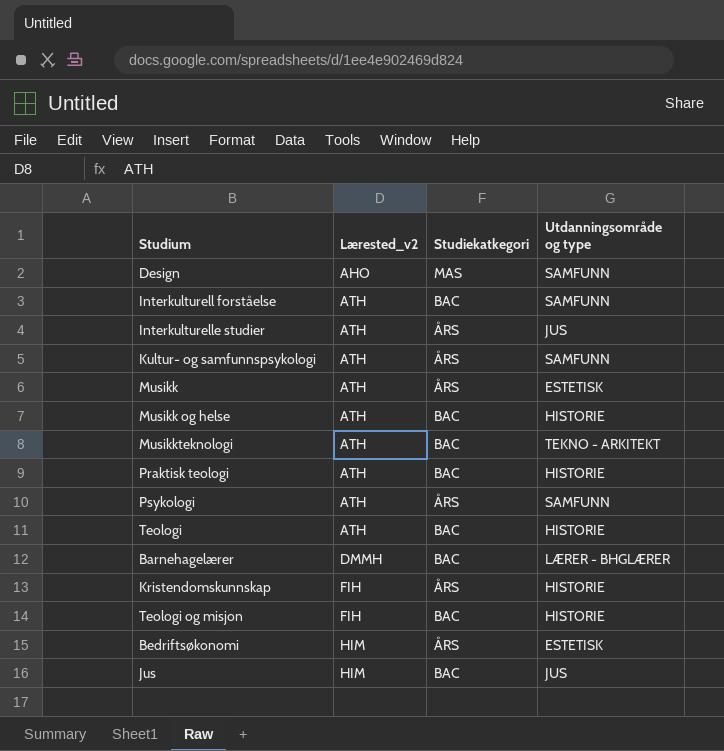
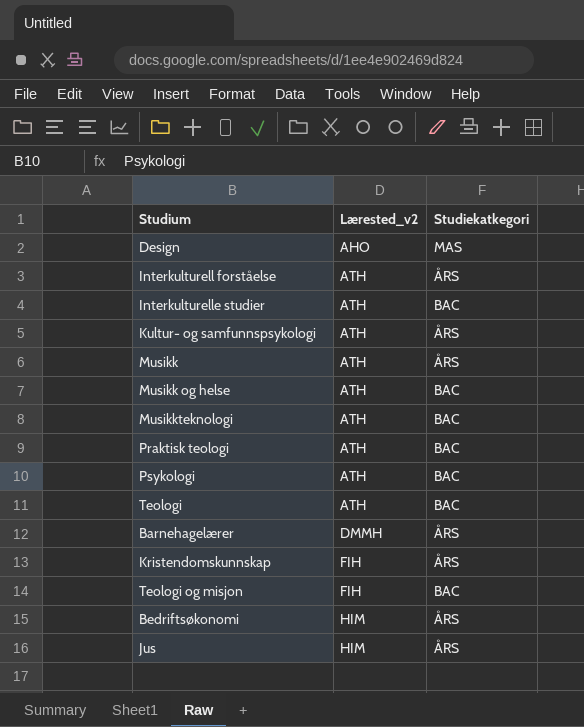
column Utdanningsområde og type | position: 4 -> none
Interkulturell forståelse | Studiekatkegori: BAC -> ÅRS
Interkulturelle studier | Studiekatkegori: ÅRS -> BAC
Psykologi | Studiekatkegori: ÅRS -> BAC
Barnehagelærer | Studiekatkegori: BAC -> ÅRS
Jus | Studiekatkegori: BAC -> ÅRS

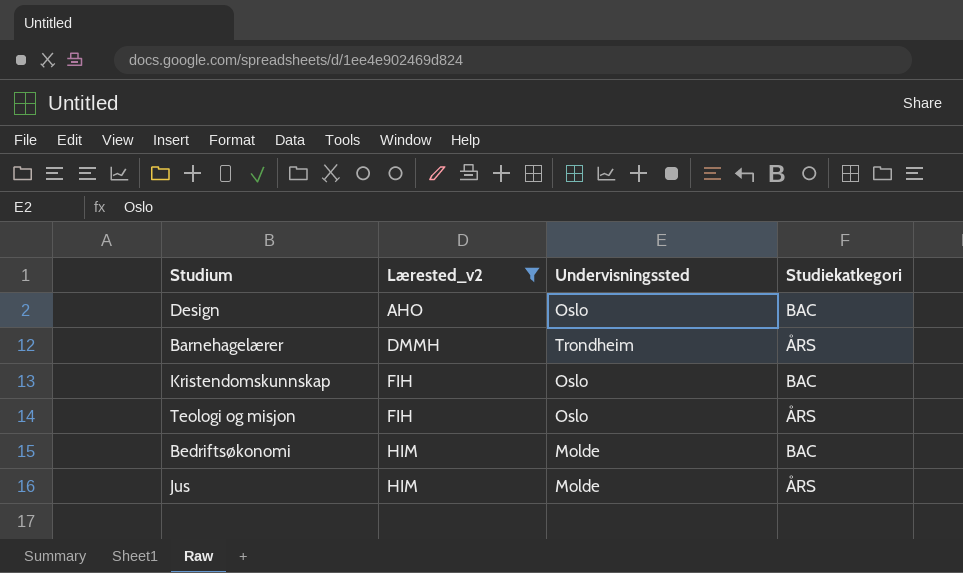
filter: none -> Lærested_v2 != ATH
column Undervisningssted | position: none -> 3
Design | Studiekatkegori: MAS -> BAC
Kristendomskunnskap | Studiekatkegori: ÅRS -> BAC
Teologi og misjon | Studiekatkegori: BAC -> ÅRS
Bedriftsøkonomi | Studiekatkegori: ÅRS -> BAC

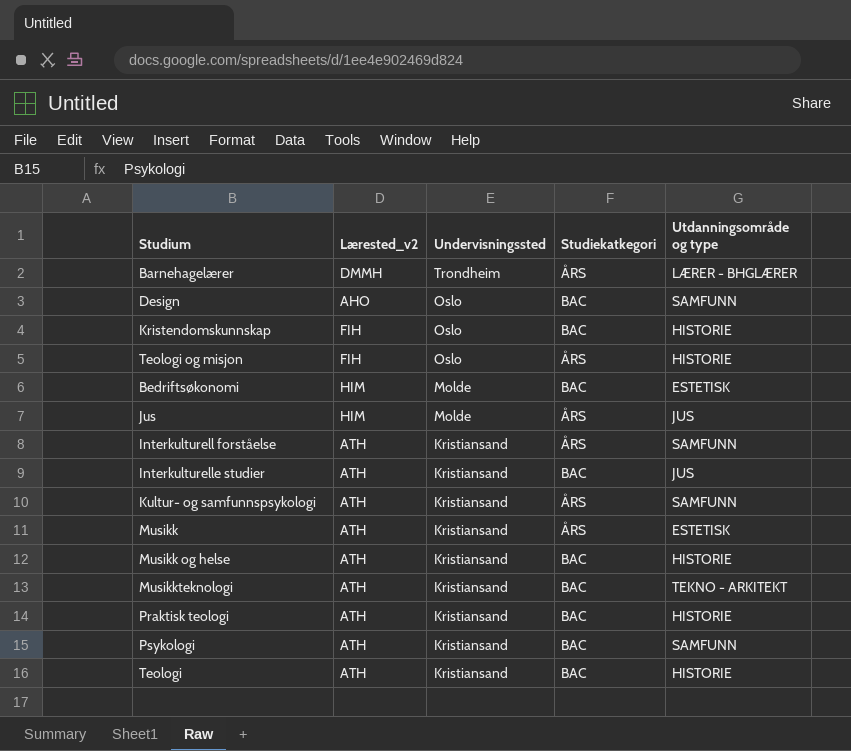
filter: Lærested_v2 != ATH -> none
row order: Lærested_v2 ascending -> Undervisningssted descending
column Utdanningsområde og type | position: none -> 5

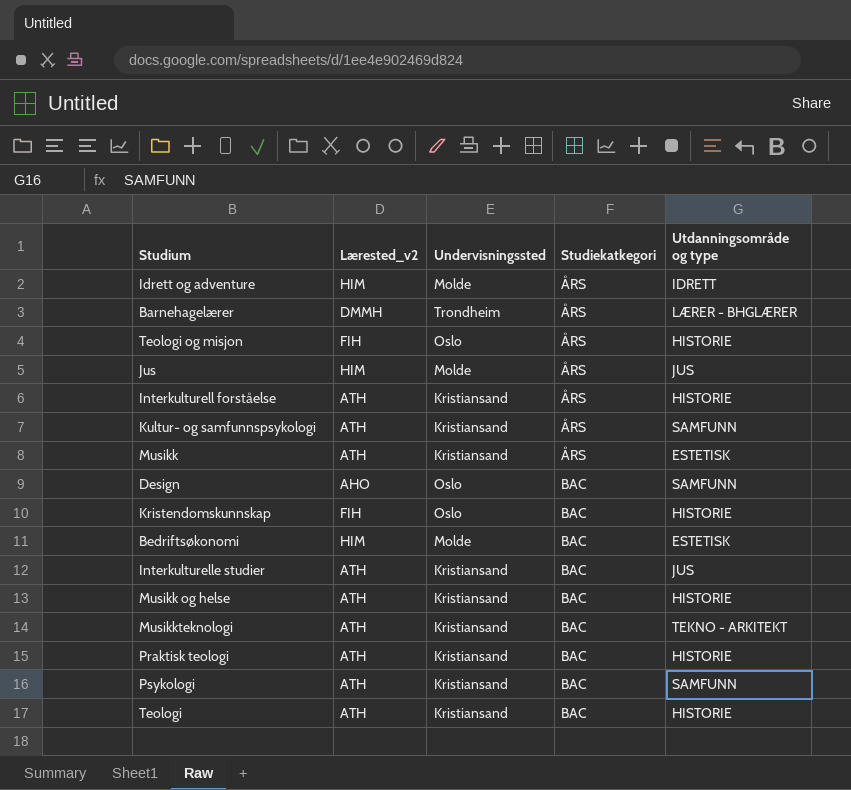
row order: Undervisningssted descending -> Studiekatkegori ascending
row Idrett og adventure: none -> HIM | Molde | ÅRS | IDRETT
Interkulturell forståelse | Utdanningsområde og type: SAMFUNN -> HISTORIE

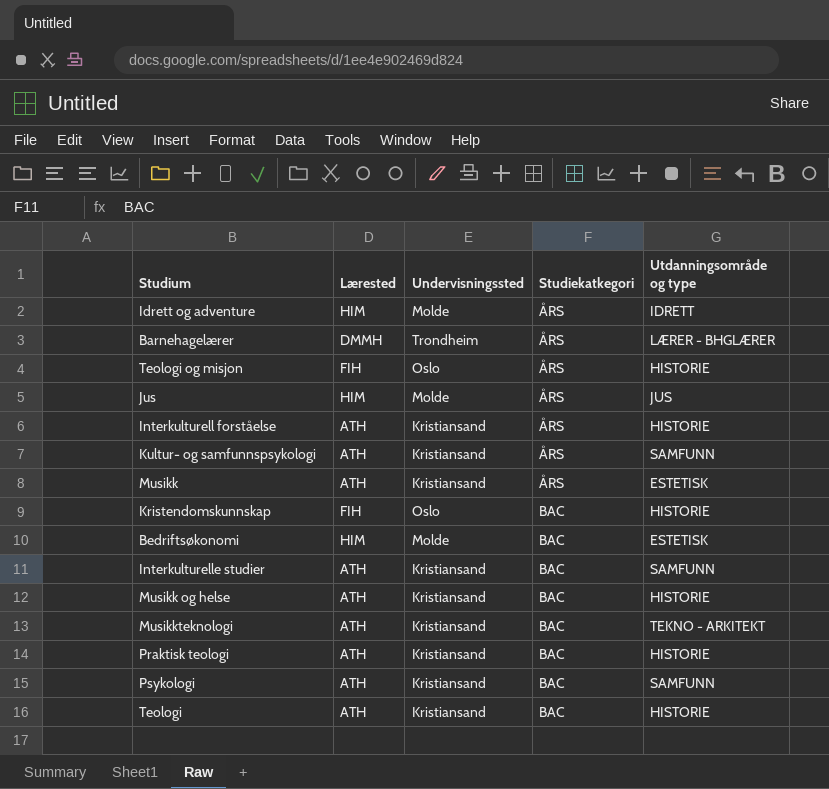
column name: Lærested_v2 -> Lærested
row Design: AHO | Oslo | BAC | SAMFUNN -> none
Interkulturelle studier | Utdanningsområde og type: JUS -> SAMFUNN

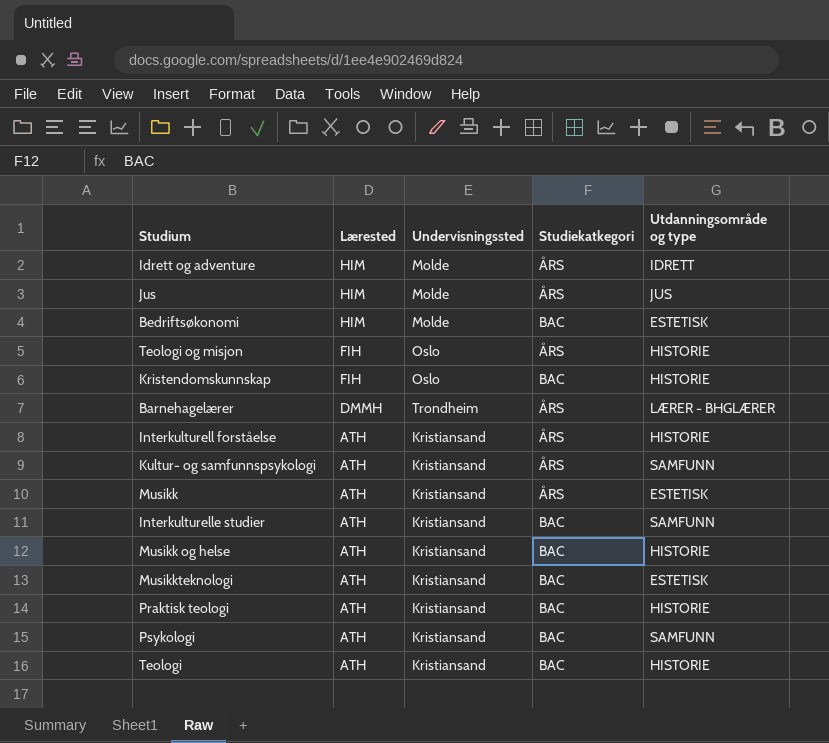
row order: Studiekatkegori ascending -> Lærested descending
Musikkteknologi | Utdanningsområde og type: TEKNO - ARKITEKT -> ESTETISK

